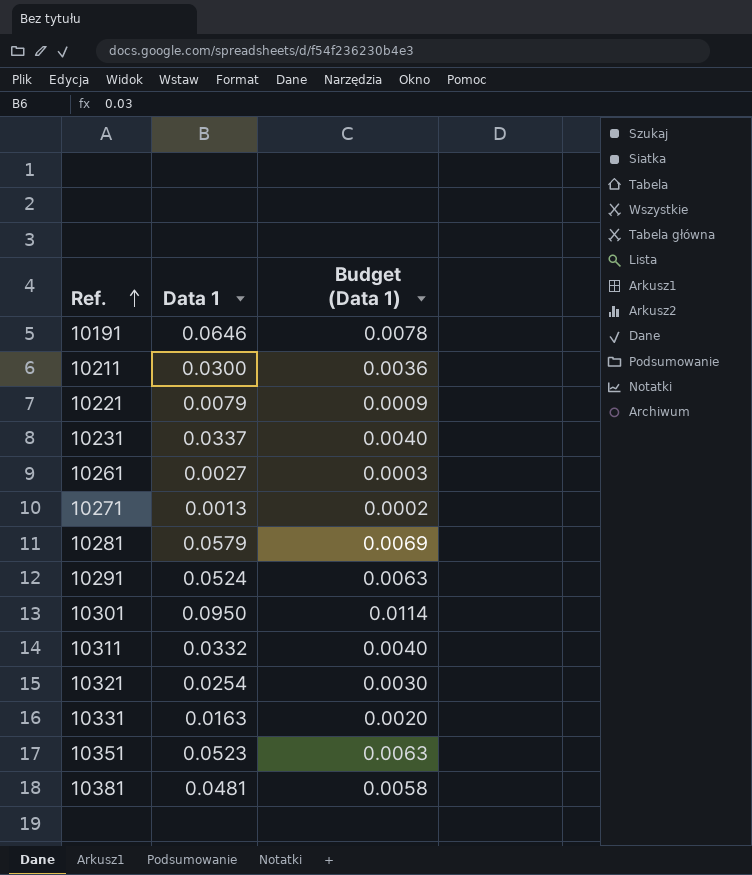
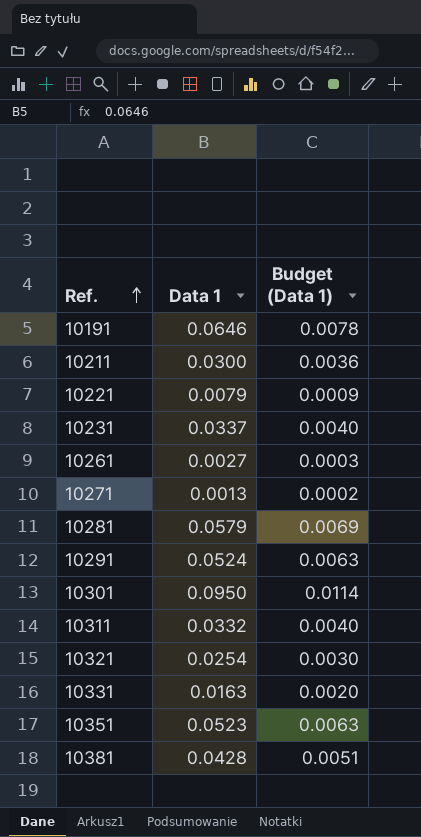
10381 | Data 1: 0.0481 -> 0.0428
10381 | Budget (Data 1): 0.0058 -> 0.0051

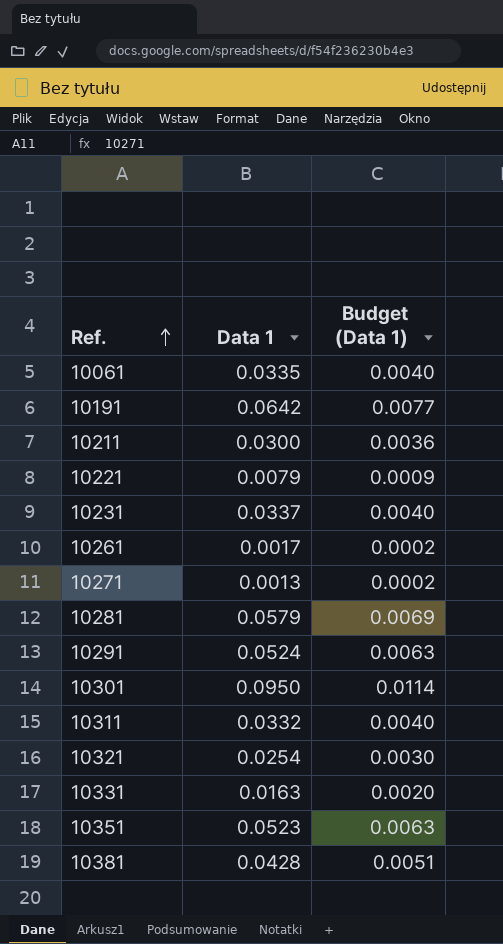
row 10061: none -> 0.0335 | 0.0040
10191 | Data 1: 0.0646 -> 0.0642
10191 | Budget (Data 1): 0.0078 -> 0.0077
10261 | Data 1: 0.0027 -> 0.0017
10261 | Budget (Data 1): 0.0003 -> 0.0002

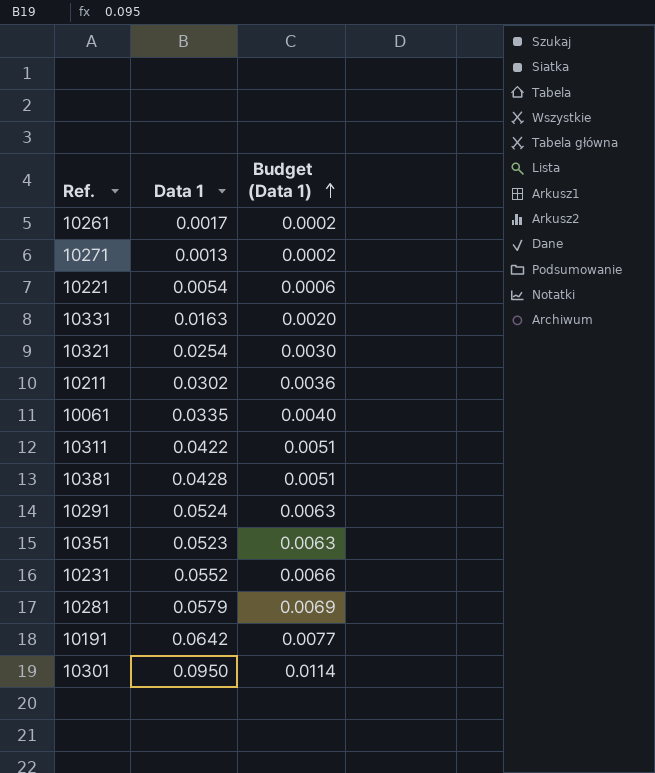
row order: Ref. ascending -> Budget (Data 1) ascending
10221 | Data 1: 0.0079 -> 0.0054
10221 | Budget (Data 1): 0.0009 -> 0.0006
10211 | Data 1: 0.0300 -> 0.0302
10311 | Data 1: 0.0332 -> 0.0422
10311 | Budget (Data 1): 0.0040 -> 0.0051
10231 | Data 1: 0.0337 -> 0.0552
10231 | Budget (Data 1): 0.0040 -> 0.0066

